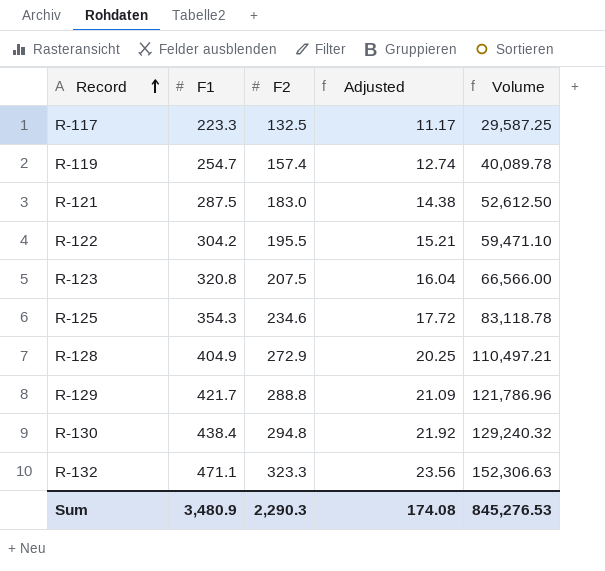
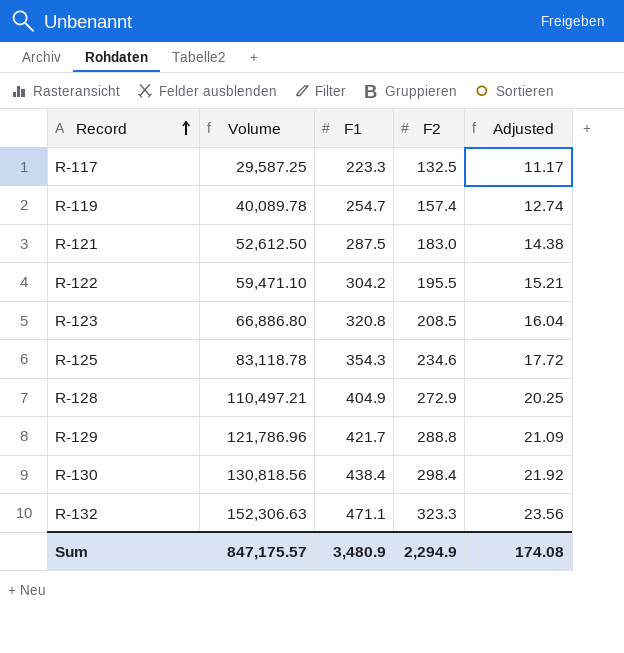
column Volume | position: 5 -> 2
R-123 | Volume: 66,566.00 -> 66,886.80
R-123 | F2: 207.5 -> 208.5
R-130 | Volume: 129,240.32 -> 130,818.56
R-130 | F2: 294.8 -> 298.4
Sum | Volume: 845,276.53 -> 847,175.57
Sum | F2: 2,290.3 -> 2,294.9

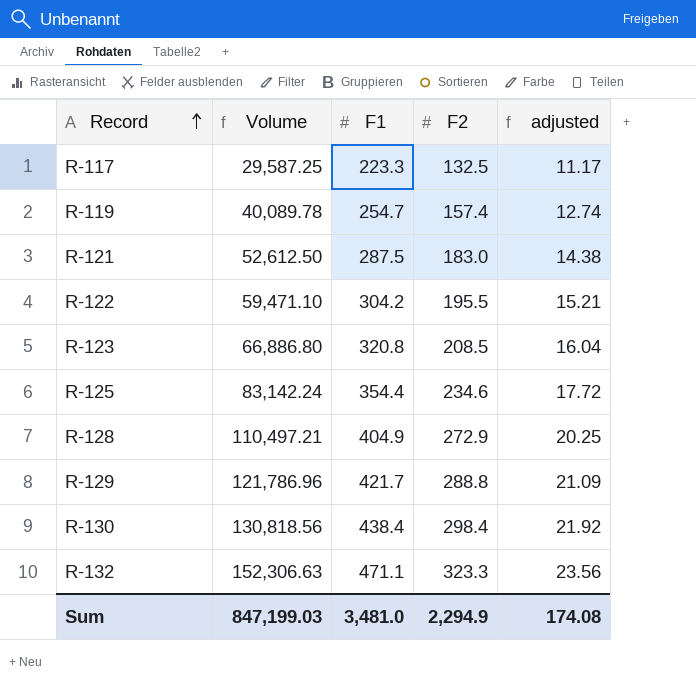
column name: Adjusted -> adjusted
R-125 | Volume: 83,118.78 -> 83,142.24
R-125 | F1: 354.3 -> 354.4
Sum | Volume: 847,175.57 -> 847,199.03
Sum | F1: 3,480.9 -> 3,481.0

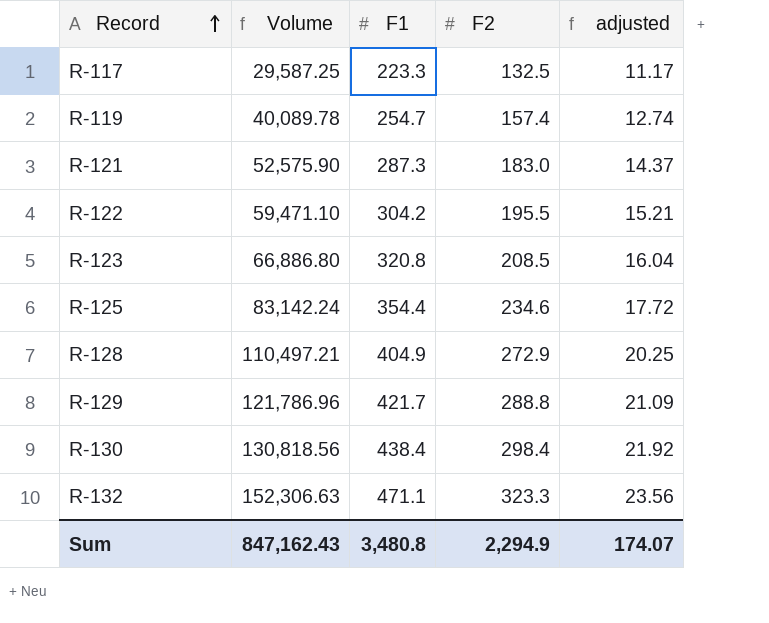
R-121 | Volume: 52,612.50 -> 52,575.90
R-121 | F1: 287.5 -> 287.3
R-121 | adjusted: 14.38 -> 14.37
Sum | Volume: 847,199.03 -> 847,162.43
Sum | F1: 3,481.0 -> 3,480.8
Sum | adjusted: 174.08 -> 174.07

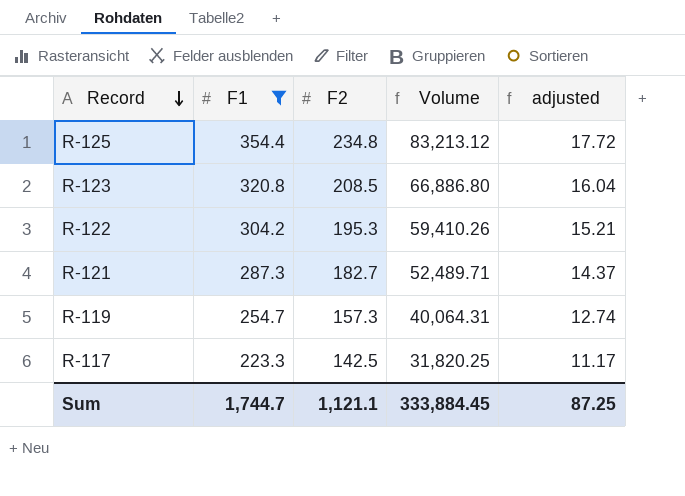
filter: none -> F1 <= 354.4
row order: Record ascending -> Record descending
column Volume | position: 2 -> 4
R-125 | F2: 234.6 -> 234.8
R-125 | Volume: 83,142.24 -> 83,213.12
R-122 | F2: 195.5 -> 195.3
R-122 | Volume: 59,471.10 -> 59,410.26
R-121 | F2: 183.0 -> 182.7
R-121 | Volume: 52,575.90 -> 52,489.71
R-119 | F2: 157.4 -> 157.3
R-119 | Volume: 40,089.78 -> 40,064.31
R-117 | F2: 132.5 -> 142.5
R-117 | Volume: 29,587.25 -> 31,820.25
Sum | F1: 3,480.8 -> 1,744.7
Sum | F2: 2,294.9 -> 1,121.1
Sum | Volume: 847,162.43 -> 333,884.45
Sum | adjusted: 174.07 -> 87.25

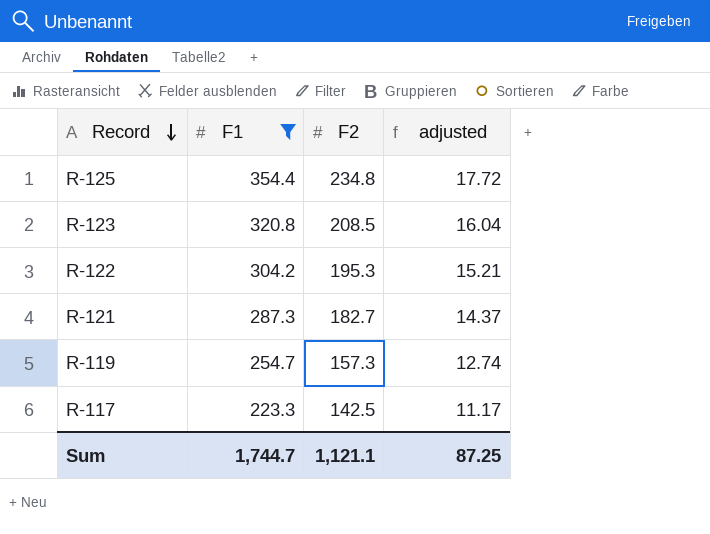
column Volume | formula: [F1] * [F2] -> none

